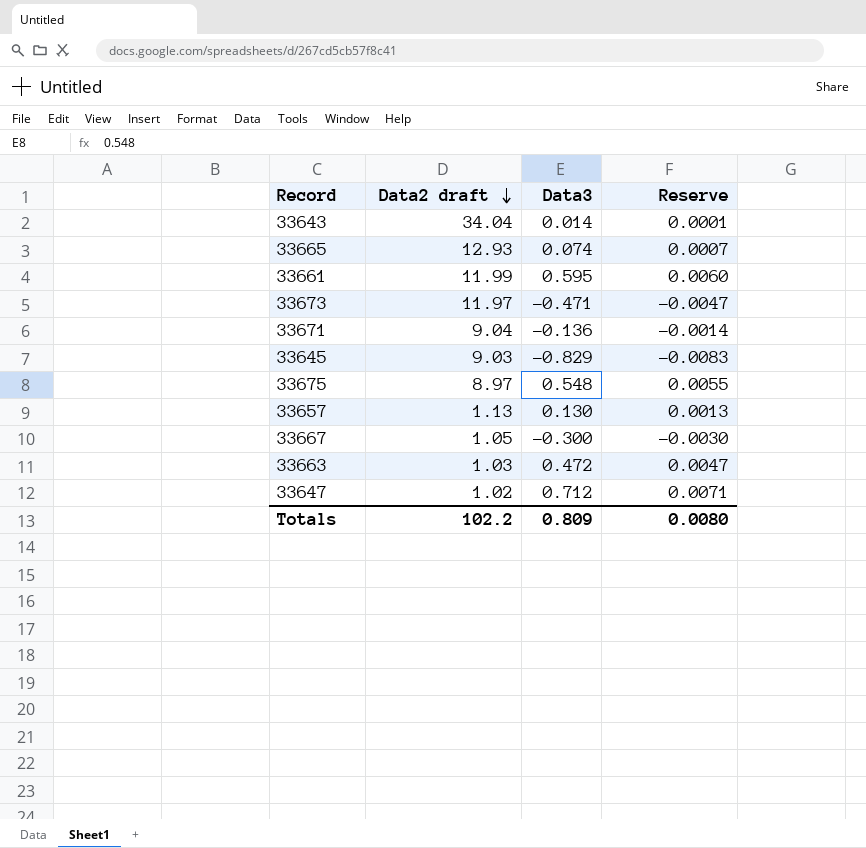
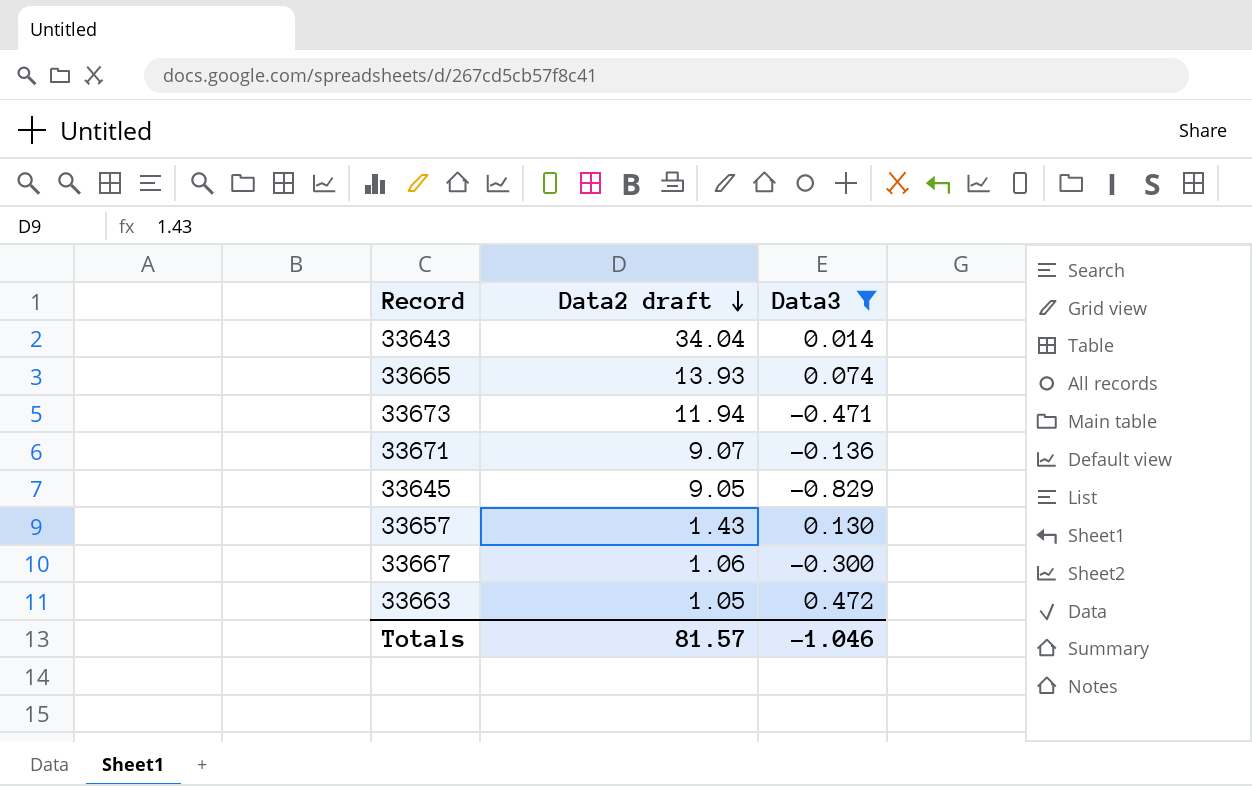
filter: none -> Data3 <= 0.472
column Reserve | formula: [Data3] * 0.01 -> none
33665 | Data2 draft: 12.93 -> 13.93
33673 | Data2 draft: 11.97 -> 11.94
33671 | Data2 draft: 9.04 -> 9.07
33645 | Data2 draft: 9.03 -> 9.05
33657 | Data2 draft: 1.13 -> 1.43
33667 | Data2 draft: 1.05 -> 1.06
33663 | Data2 draft: 1.03 -> 1.05
Totals | Data2 draft: 102.2 -> 81.57
Totals | Data3: 0.809 -> -1.046

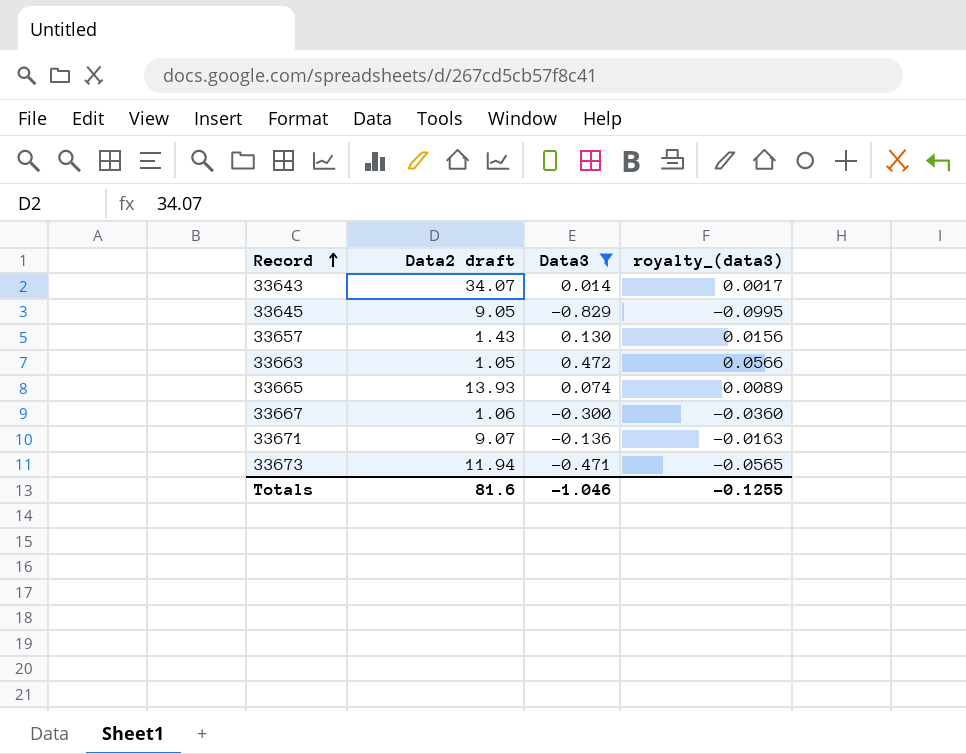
row order: Data2 draft descending -> Record ascending
column royalty_(data3) | formula: none -> [Data3] * 0.12
33643 | Data2 draft: 34.04 -> 34.07
Totals | Data2 draft: 81.57 -> 81.6

